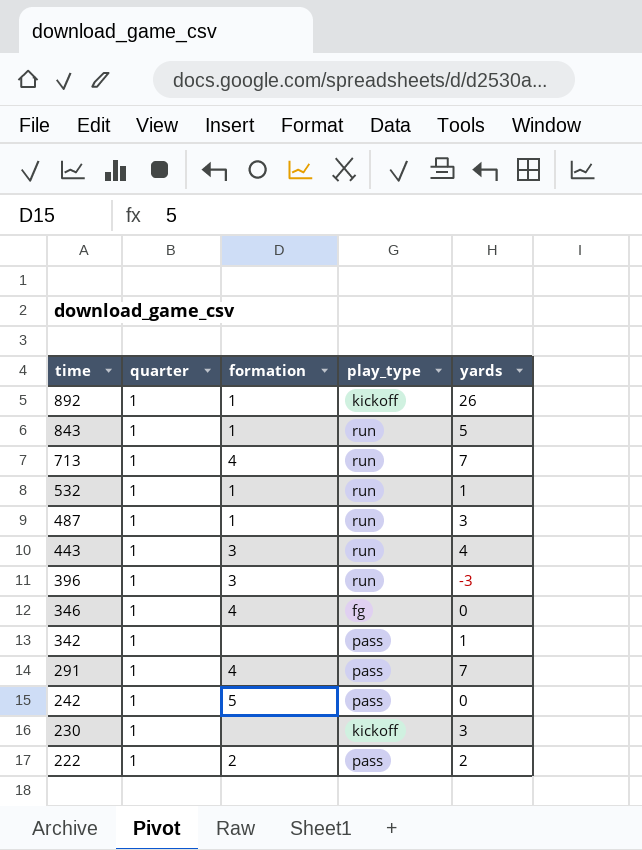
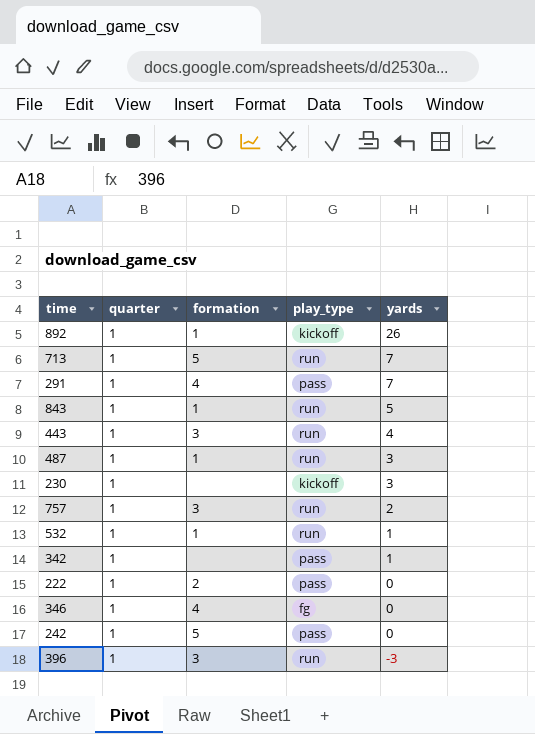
row order: time descending -> yards descending
713 | formation: 4 -> 5
row 757: none -> 1 | 3 | run | 2
222 | yards: 2 -> 0

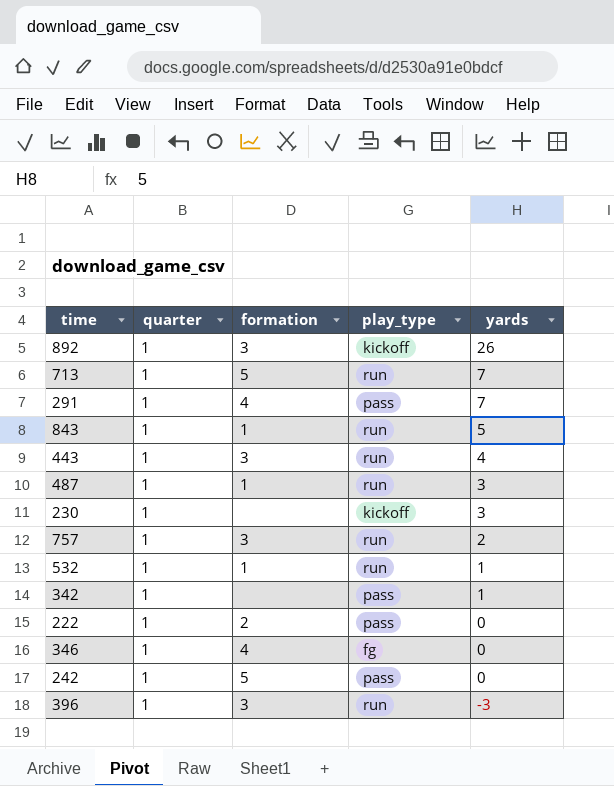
892 | formation: 1 -> 3

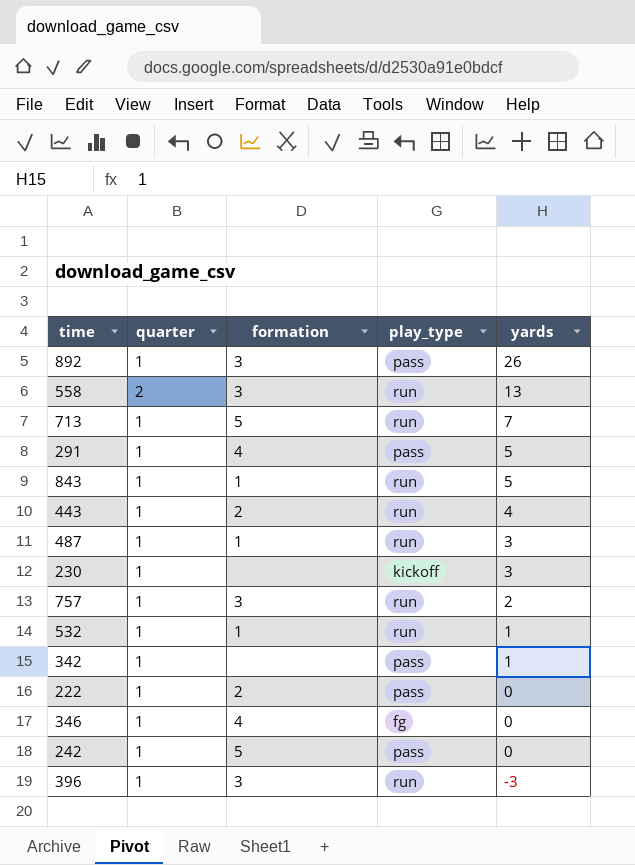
892 | play_type: kickoff -> pass
row 558: none -> 2 | 3 | run | 13
291 | yards: 7 -> 5
443 | formation: 3 -> 2

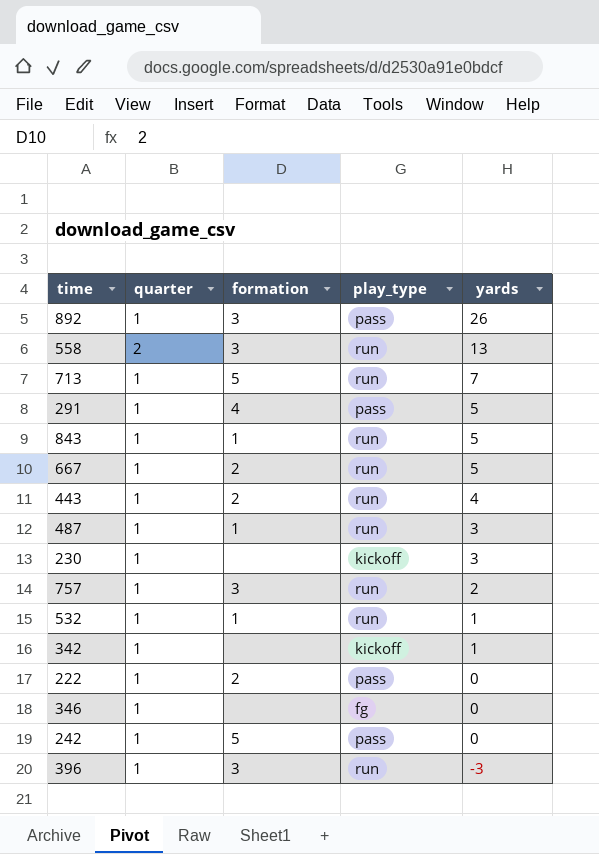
row 667: none -> 1 | 2 | run | 5
342 | play_type: pass -> kickoff
346 | formation: 4 -> none

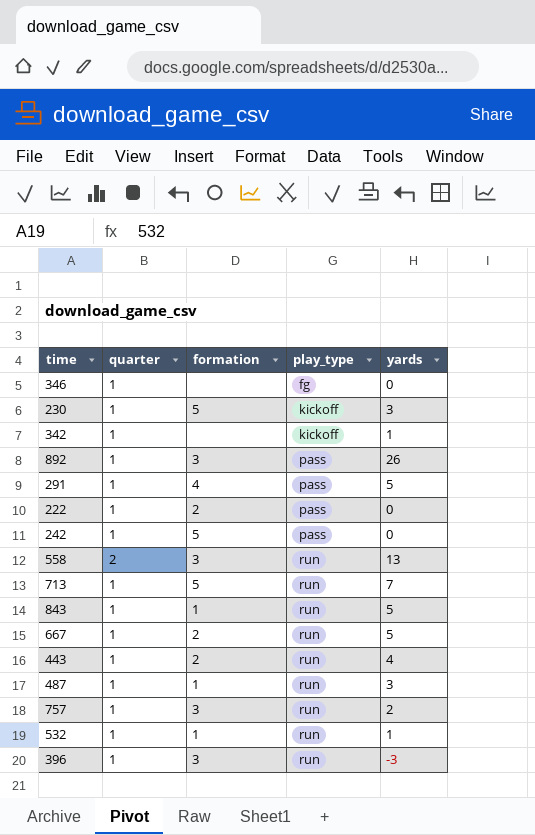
row order: yards descending -> play_type ascending
230 | formation: none -> 5

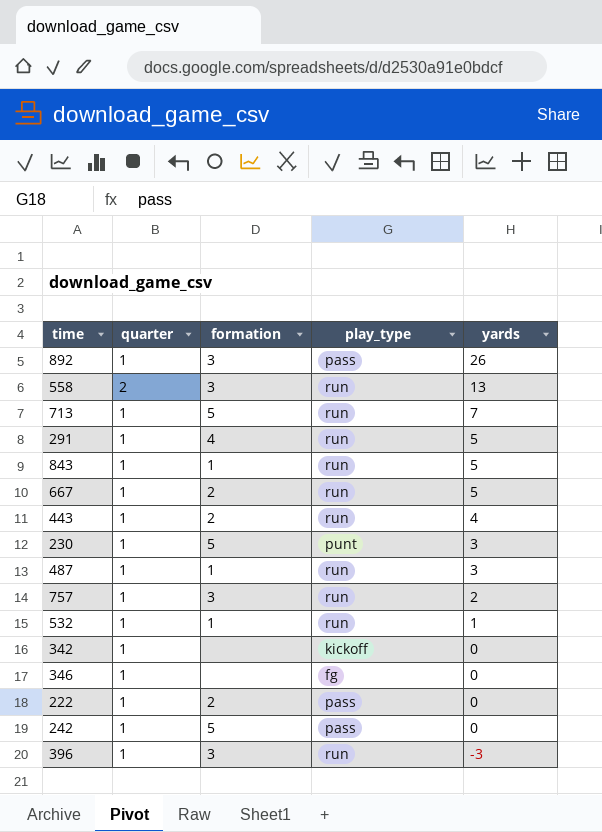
row order: play_type ascending -> yards descending
291 | play_type: pass -> run
230 | play_type: kickoff -> punt
342 | yards: 1 -> 0

